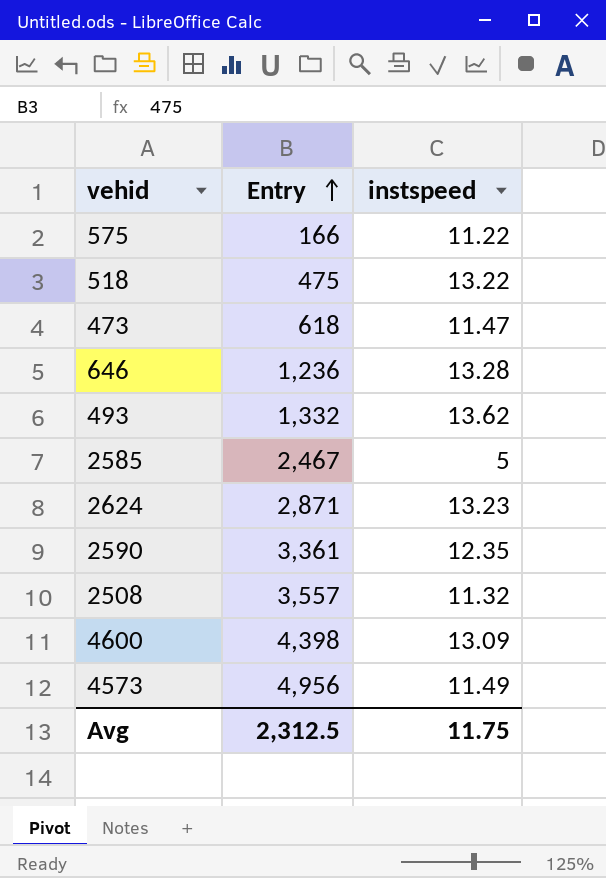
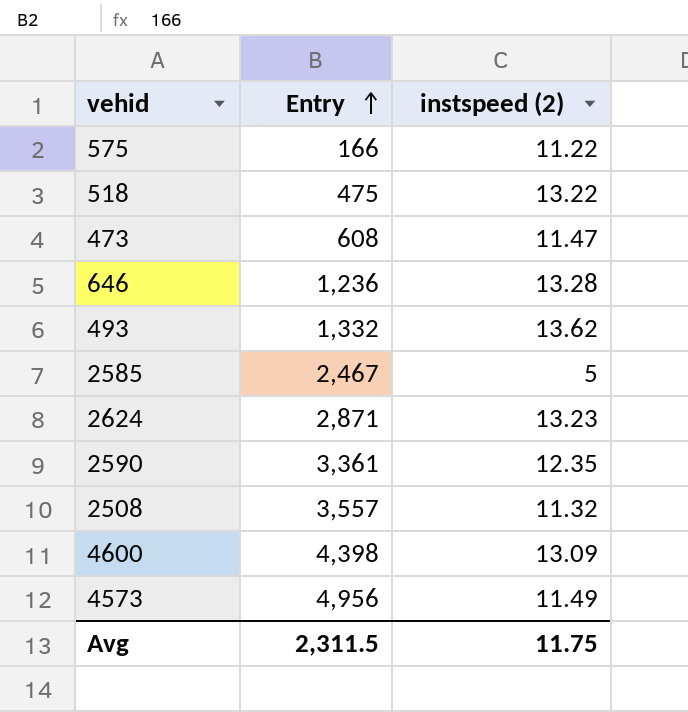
column name: instspeed -> instspeed (2)
473 | Entry: 618 -> 608
Avg | Entry: 2,312.5 -> 2,311.5

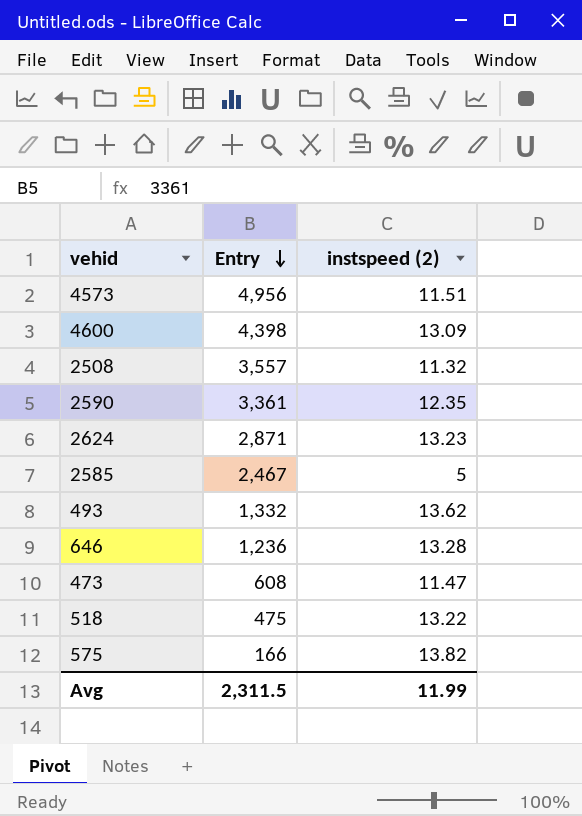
row order: Entry ascending -> Entry descending
4573 | instspeed (2): 11.49 -> 11.51
575 | instspeed (2): 11.22 -> 13.82
Avg | instspeed (2): 11.75 -> 11.99

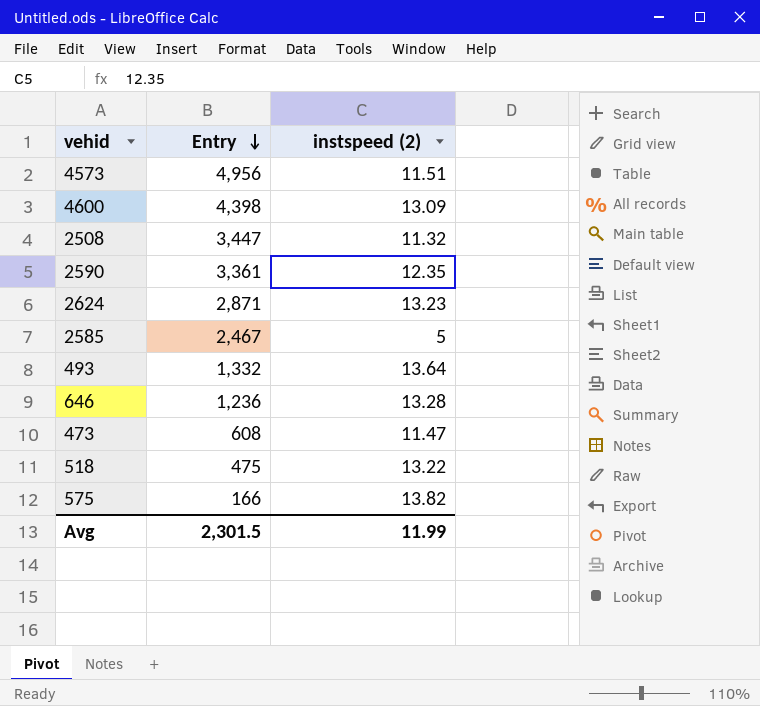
2508 | Entry: 3,557 -> 3,447
493 | instspeed (2): 13.62 -> 13.64
Avg | Entry: 2,311.5 -> 2,301.5

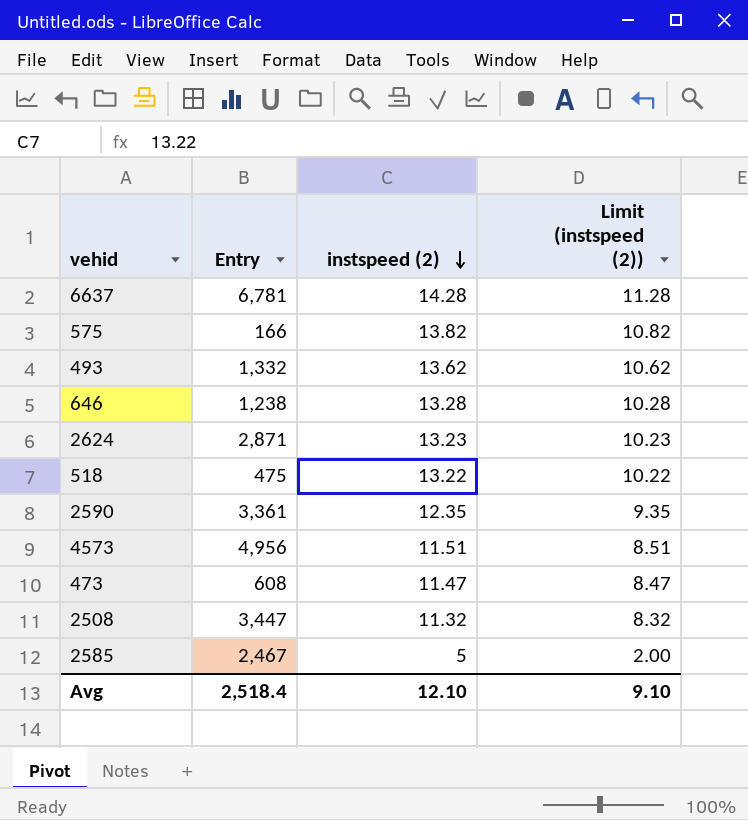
row order: Entry descending -> instspeed (2) descending
column Limit (instspeed (2)) | formula: none -> [instspeed (2)] - 3
row 4600: 4,398 | 13.09 -> none
row 6637: none -> 6,781 | 14.28 | 11.28
493 | instspeed (2): 13.64 -> 13.62
646 | Entry: 1,236 -> 1,238
Avg | Entry: 2,301.5 -> 2,518.4
Avg | instspeed (2): 11.99 -> 12.10

